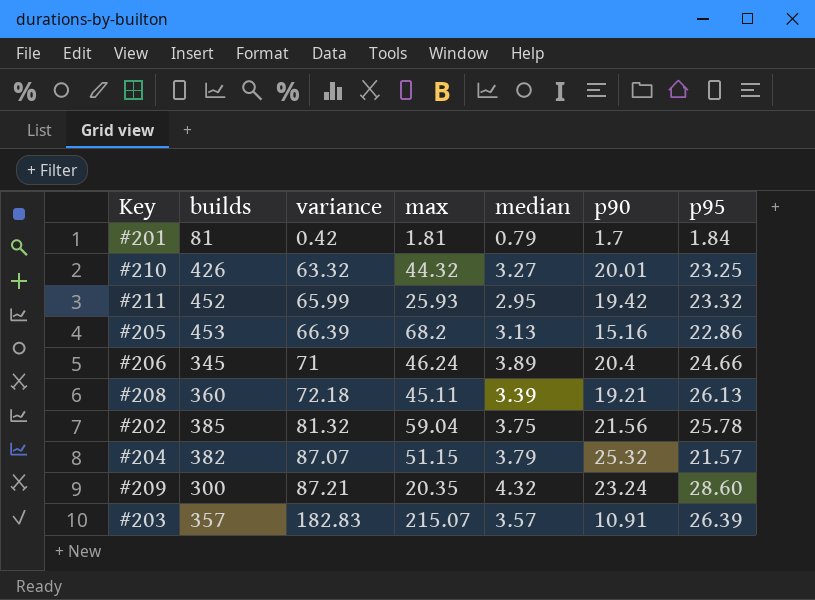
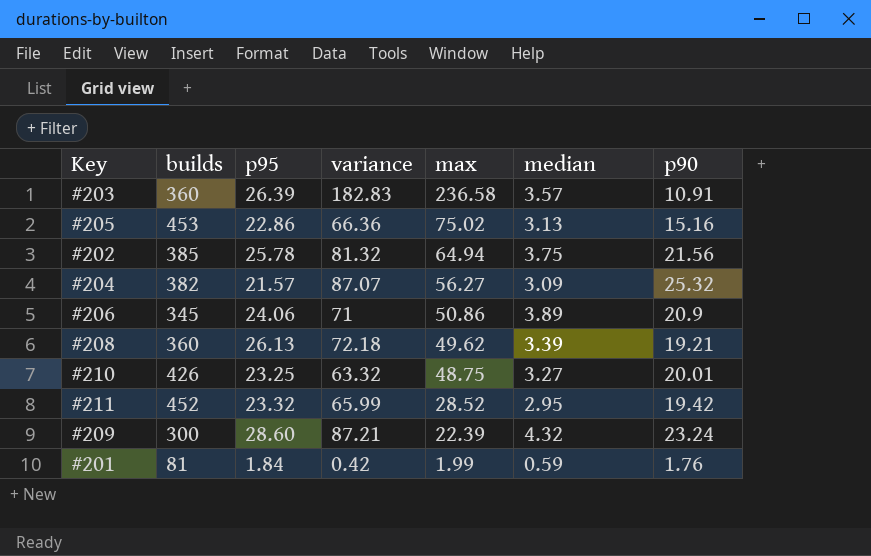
row order: variance ascending -> max descending
column p95 | position: 7 -> 3
#203 | builds: 357 -> 360
#203 | max: 215.07 -> 236.58
#205 | variance: 66.39 -> 66.36
#205 | max: 68.2 -> 75.02
#202 | max: 59.04 -> 64.94
#204 | max: 51.15 -> 56.27
#204 | median: 3.79 -> 3.09
#206 | p95: 24.66 -> 24.06
#206 | max: 46.24 -> 50.86
#206 | p90: 20.4 -> 20.9
#208 | max: 45.11 -> 49.62
#210 | max: 44.32 -> 48.75
#211 | max: 25.93 -> 28.52
#209 | max: 20.35 -> 22.39
#201 | max: 1.81 -> 1.99
#201 | median: 0.79 -> 0.59
#201 | p90: 1.7 -> 1.76

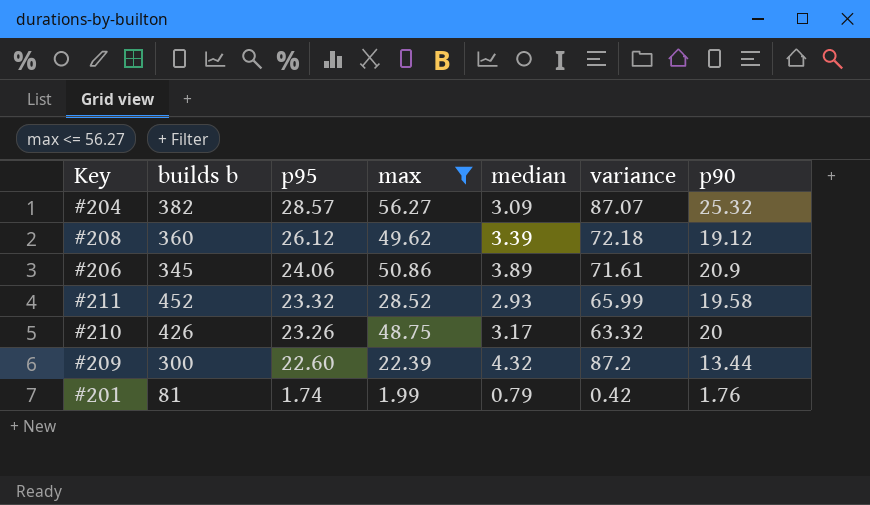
filter: none -> max <= 56.27
row order: max descending -> p95 descending
column name: builds -> builds b
column variance | position: 4 -> 6
#204 | p95: 21.57 -> 28.57
#208 | p95: 26.13 -> 26.12
#208 | p90: 19.21 -> 19.12
#206 | variance: 71 -> 71.61
#211 | median: 2.95 -> 2.93
#211 | p90: 19.42 -> 19.58
#210 | p95: 23.25 -> 23.26
#210 | median: 3.27 -> 3.17
#210 | p90: 20.01 -> 20
#209 | p95: 28.60 -> 22.60
#209 | variance: 87.21 -> 87.2
#209 | p90: 23.24 -> 13.44
#201 | p95: 1.84 -> 1.74
#201 | median: 0.59 -> 0.79

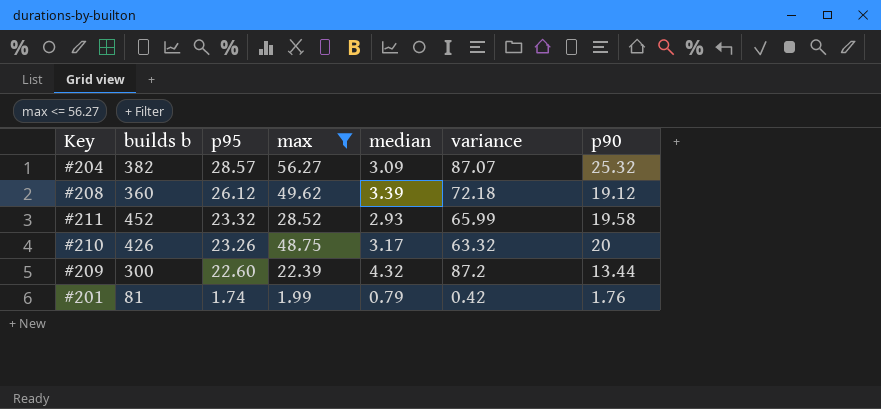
row #206: 345 | 24.06 | 50.86 | 3.89 | 71.61 | 20.9 -> none

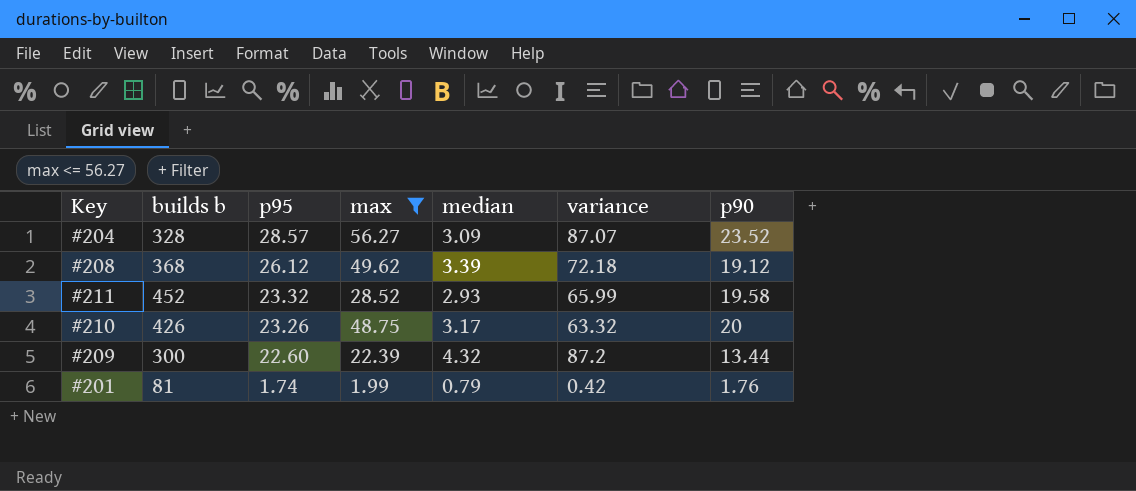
#204 | builds b: 382 -> 328
#204 | p90: 25.32 -> 23.52
#208 | builds b: 360 -> 368

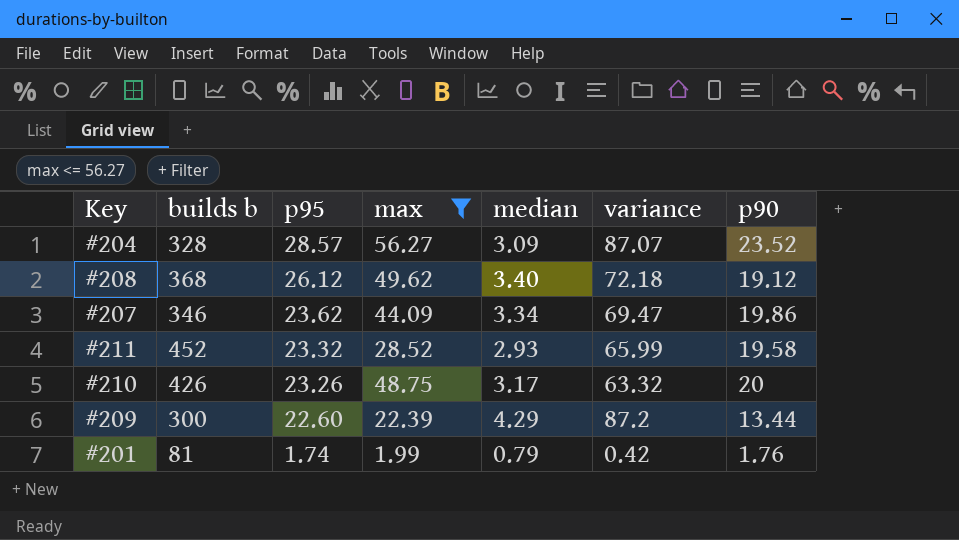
#208 | median: 3.39 -> 3.40
row #207: none -> 346 | 23.62 | 44.09 | 3.34 | 69.47 | 19.86
#209 | median: 4.32 -> 4.29

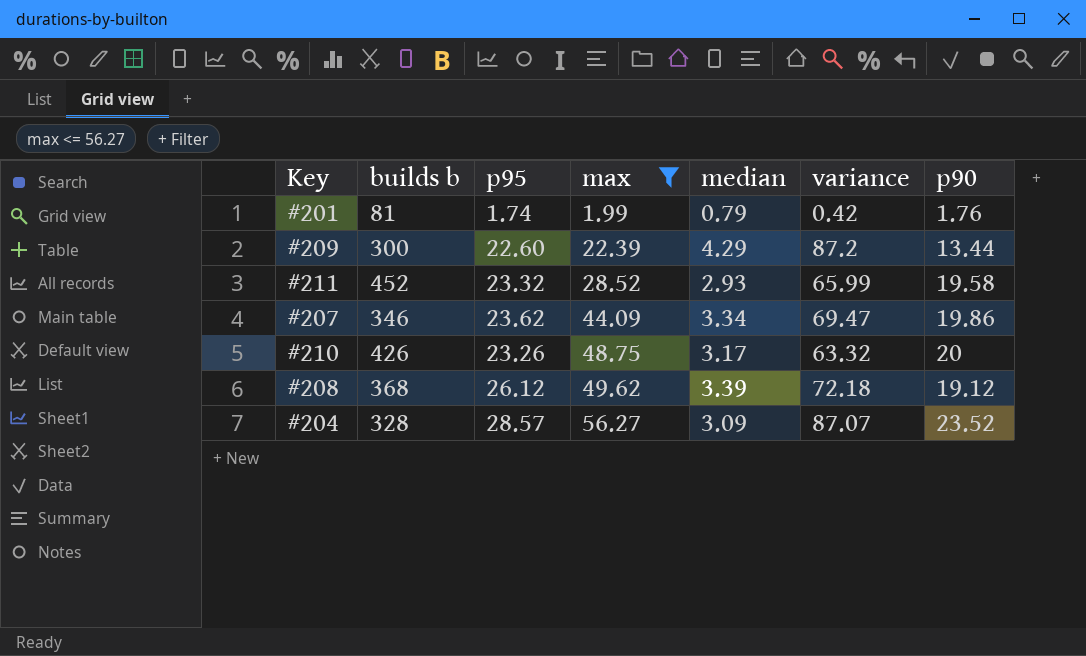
row order: p95 descending -> max ascending
#208 | median: 3.40 -> 3.39

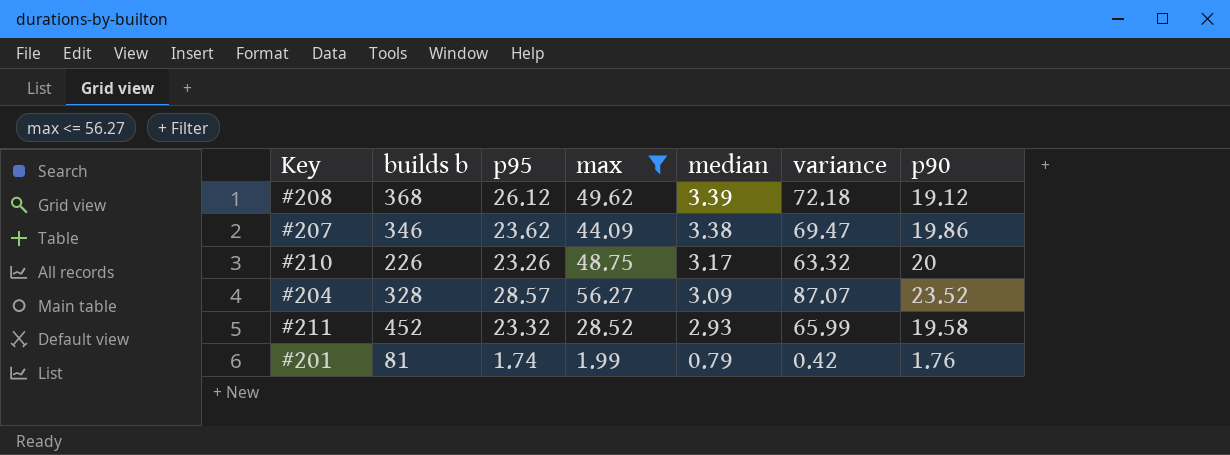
row order: max ascending -> median descending
row #209: 300 | 22.60 | 22.39 | 4.29 | 87.2 | 13.44 -> none
#207 | median: 3.34 -> 3.38
#210 | builds b: 426 -> 226

